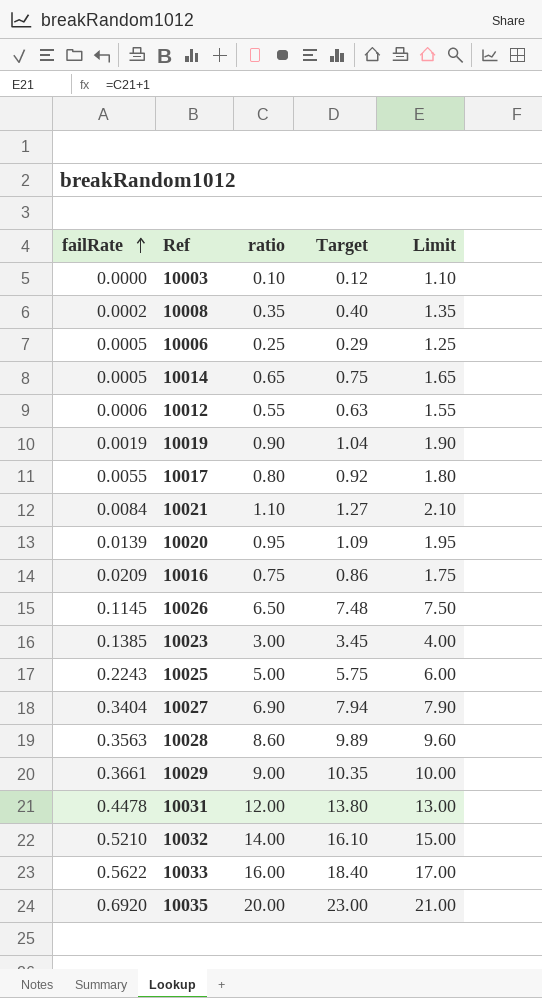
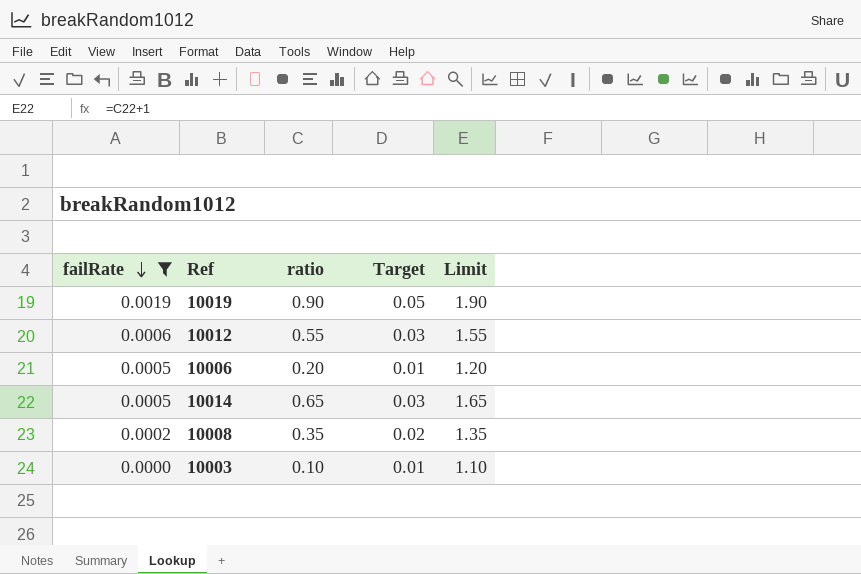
filter: none -> failRate <= 0.0019
row order: failRate ascending -> failRate descending
column Target | formula: [ratio] * 1.15 -> [ratio] * 0.05
10006 | ratio: 0.25 -> 0.20
10006 | Limit: 1.25 -> 1.20

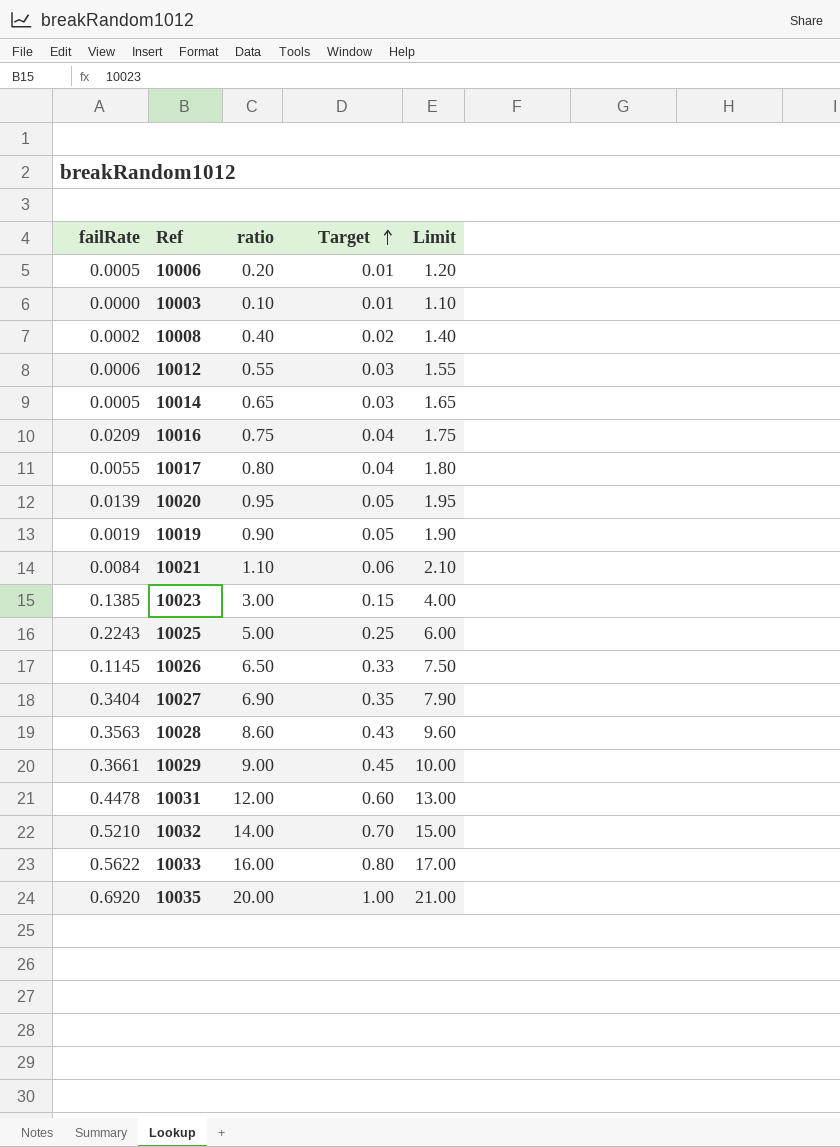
filter: failRate <= 0.0019 -> none
row order: failRate descending -> Target ascending
10008 | ratio: 0.35 -> 0.40
10008 | Limit: 1.35 -> 1.40

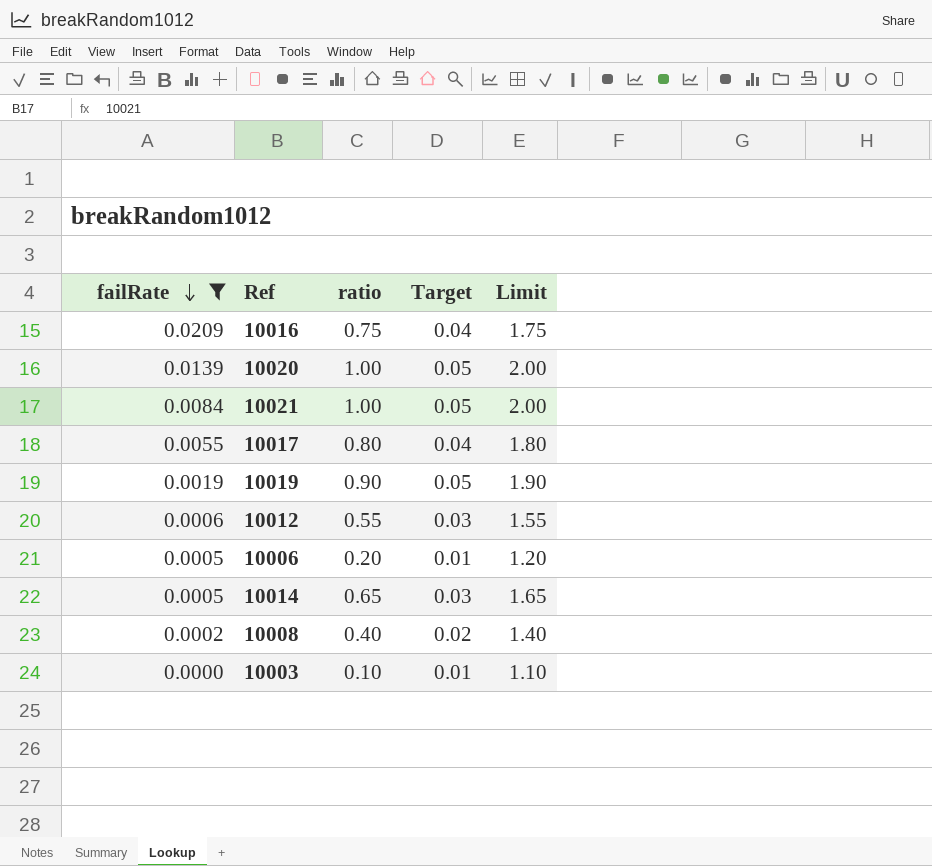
filter: none -> failRate <= 0.0209
row order: Target ascending -> failRate descending
10020 | ratio: 0.95 -> 1.00
10020 | Limit: 1.95 -> 2.00
10021 | ratio: 1.10 -> 1.00
10021 | Target: 0.06 -> 0.05
10021 | Limit: 2.10 -> 2.00

